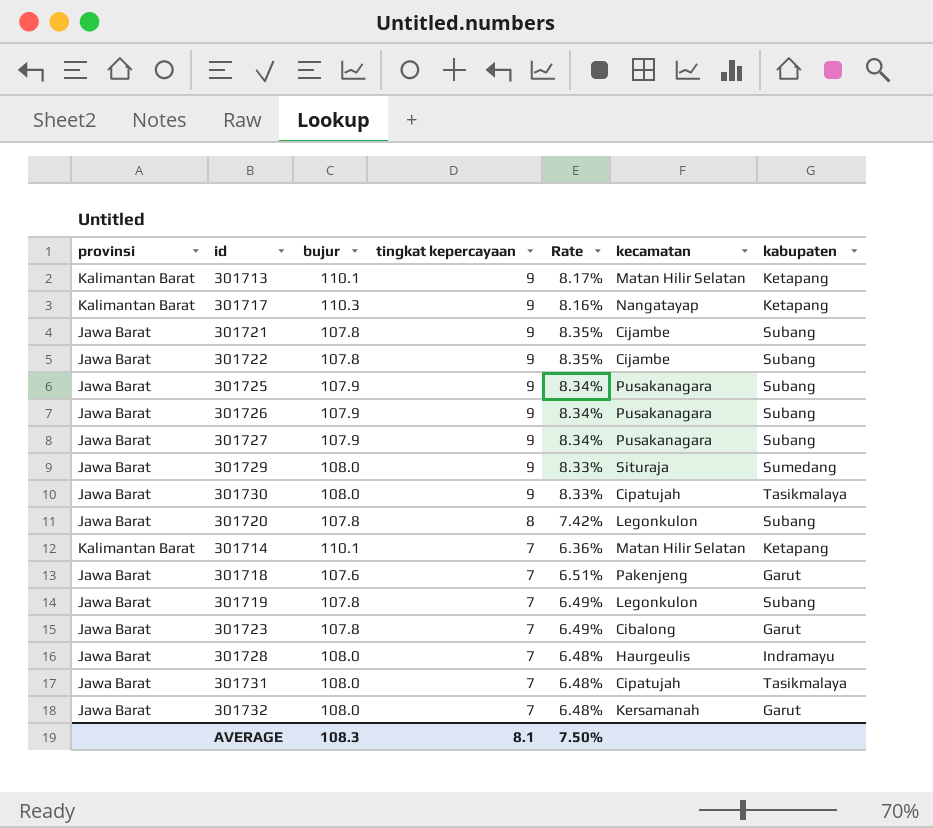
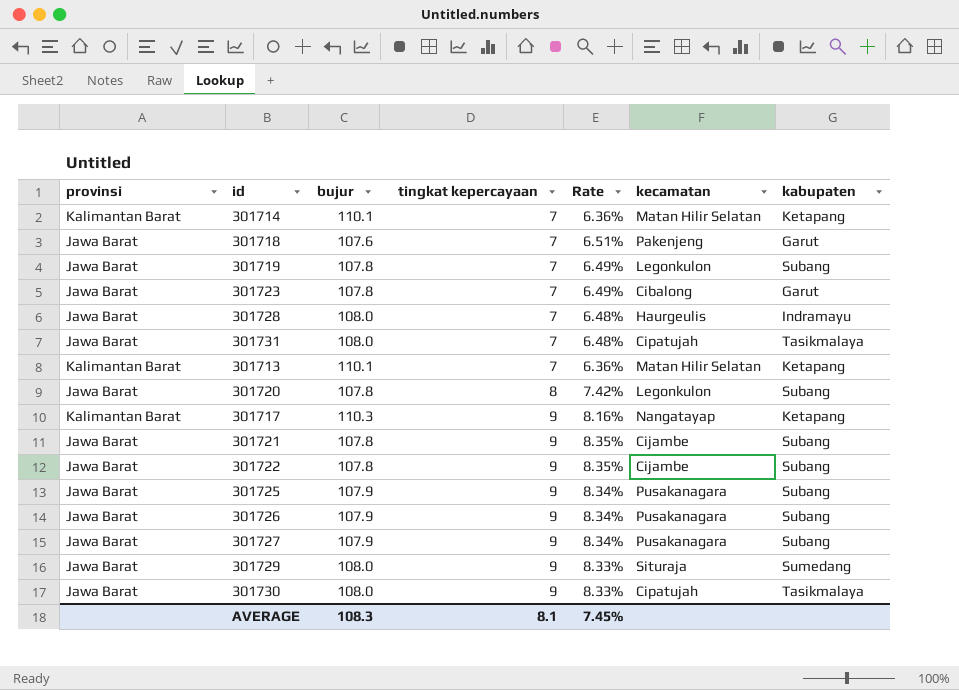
row order: tingkat kepercayaan descending -> tingkat kepercayaan ascending
row 301732: Jawa Barat | 108.0 | 7 | 6.48% | Kersamanah | Garut -> none
301713 | tingkat kepercayaan: 9 -> 7
301713 | Rate: 8.17% -> 6.36%
AVERAGE | Rate: 7.50% -> 7.45%

